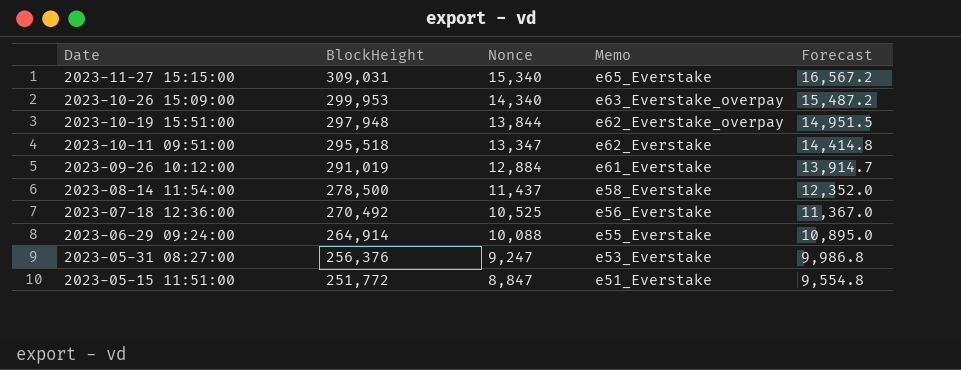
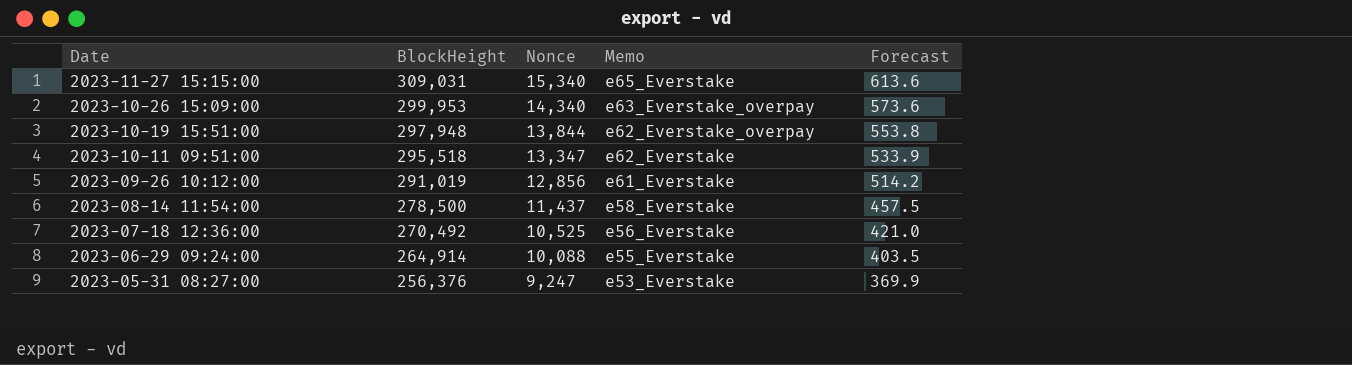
column Forecast | formula: [Nonce] * 1.08 -> [Nonce] * 0.04
row 2023-05-15 11:51:00: 251,772 | 8,847 | e51_Everstake | 9,554.8 -> none
2023-09-26 10:12:00 | Nonce: 12,884 -> 12,856

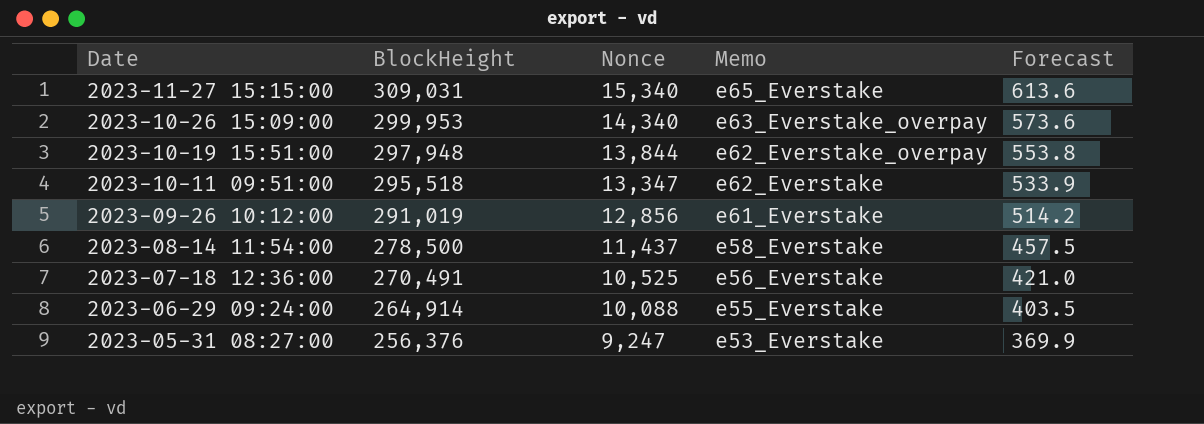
2023-07-18 12:36:00 | BlockHeight: 270,492 -> 270,491

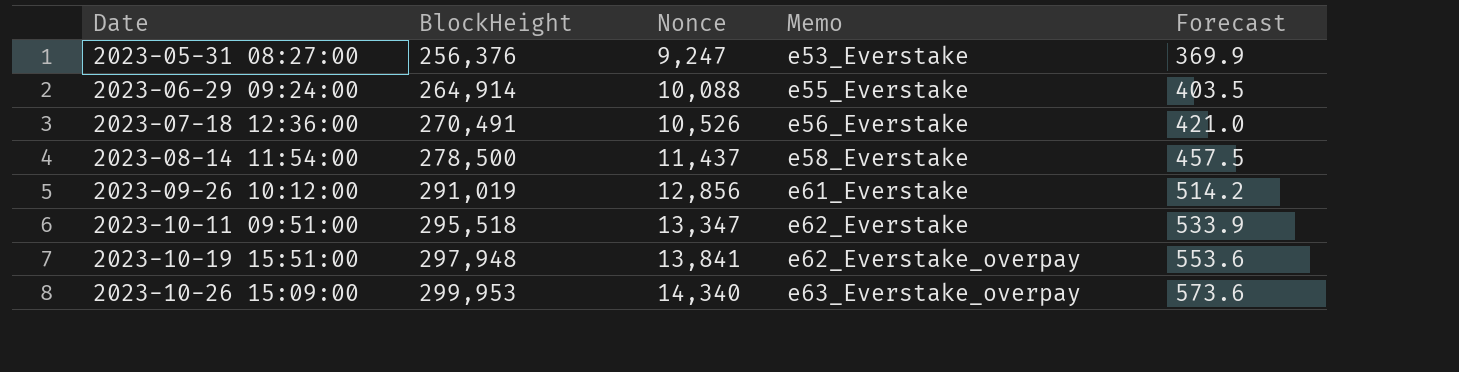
row order: Date descending -> Date ascending
row 2023-11-27 15:15:00: 309,031 | 15,340 | e65_Everstake | 613.6 -> none
2023-07-18 12:36:00 | Nonce: 10,525 -> 10,526
2023-10-19 15:51:00 | Nonce: 13,844 -> 13,841
2023-10-19 15:51:00 | Forecast: 553.8 -> 553.6

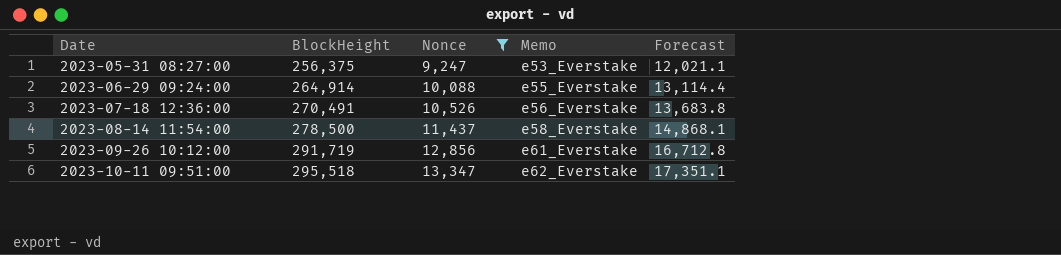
filter: none -> Nonce <= 13,347
column Forecast | formula: [Nonce] * 0.04 -> [Nonce] * 1.3
2023-05-31 08:27:00 | BlockHeight: 256,376 -> 256,375
2023-09-26 10:12:00 | BlockHeight: 291,019 -> 291,719

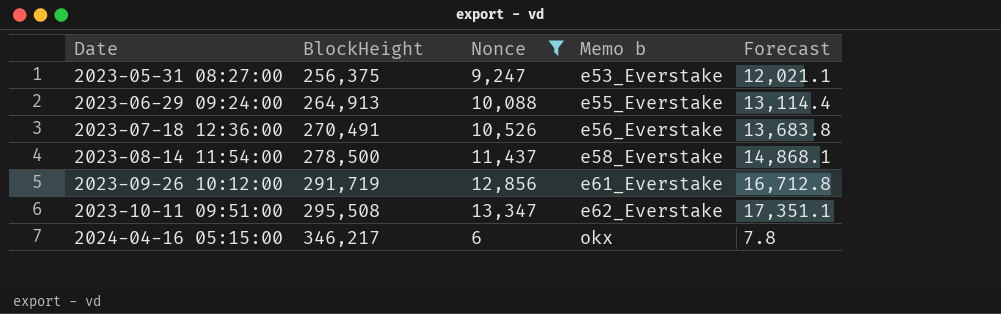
column name: Memo -> Memo b
2023-06-29 09:24:00 | BlockHeight: 264,914 -> 264,913
2023-10-11 09:51:00 | BlockHeight: 295,518 -> 295,508
row 2024-04-16 05:15:00: none -> 346,217 | 6 | okx | 7.8

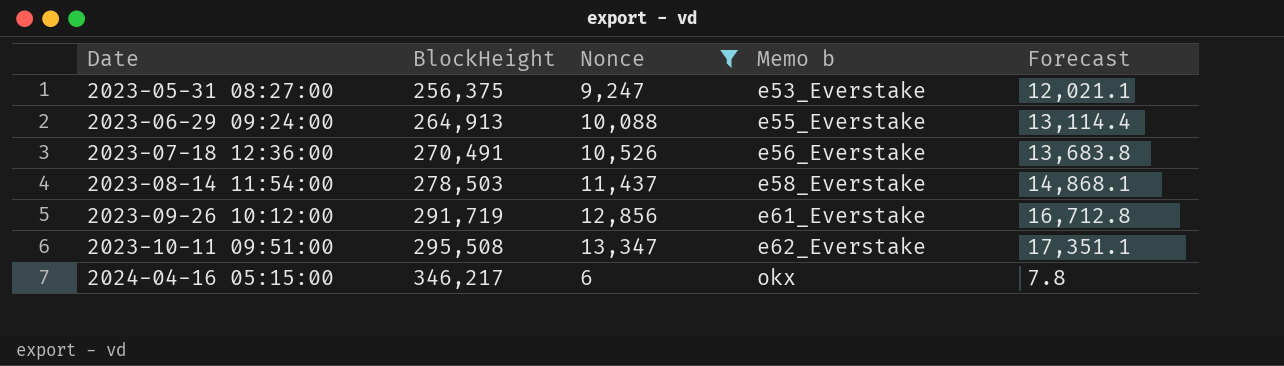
2023-08-14 11:54:00 | BlockHeight: 278,500 -> 278,503

